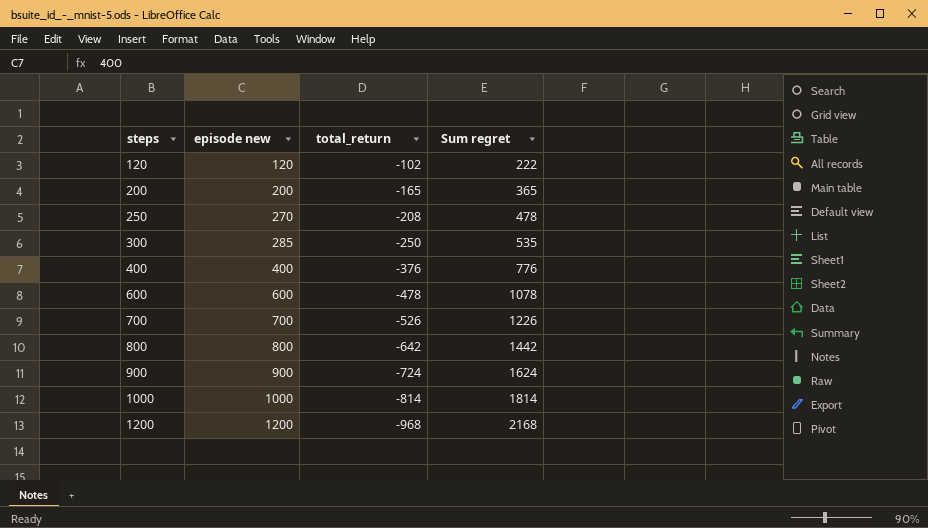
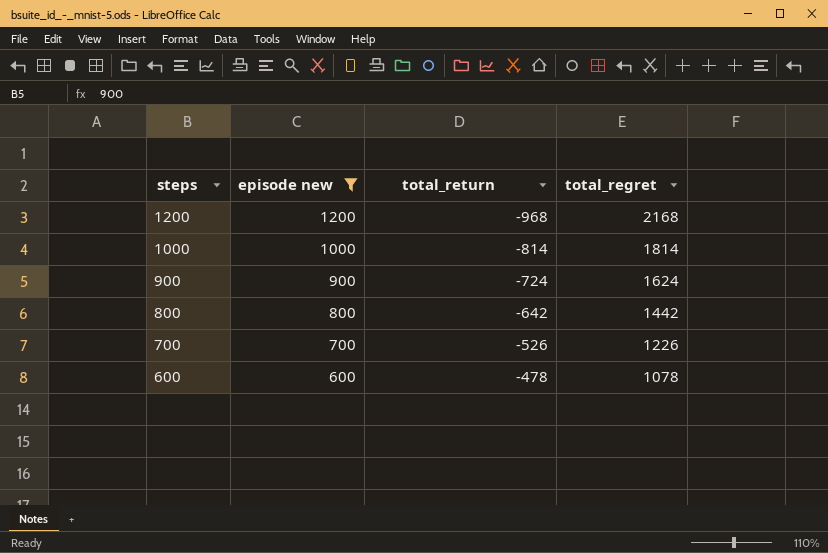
filter: none -> episode new >= 600
row order: steps ascending -> steps descending
column name: Sum regret -> total_regret

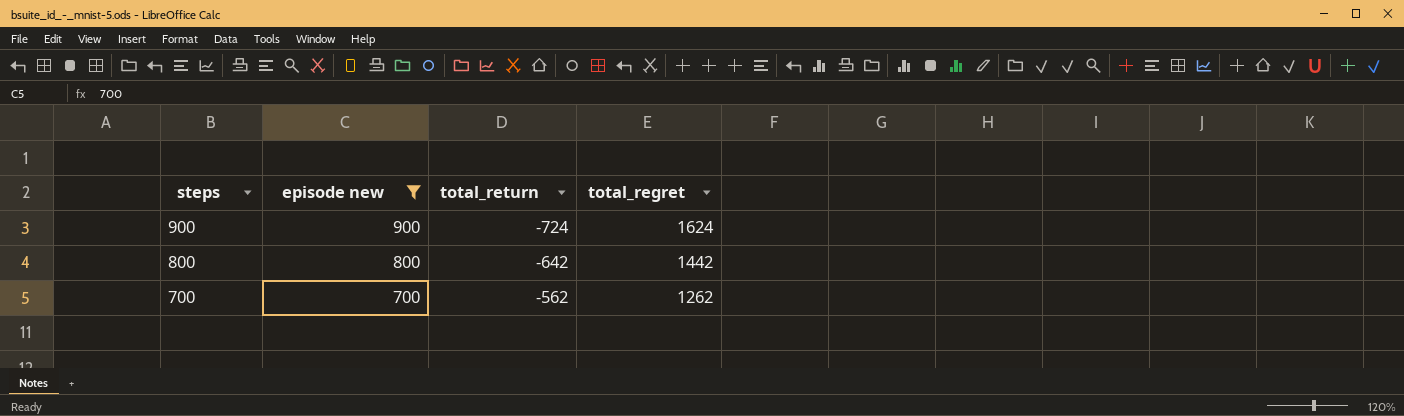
row 1200: 1200 | -968 | 2168 -> none
row 1000: 1000 | -814 | 1814 -> none
row 600: 600 | -478 | 1078 -> none
700 | total_return: -526 -> -562
700 | total_regret: 1226 -> 1262

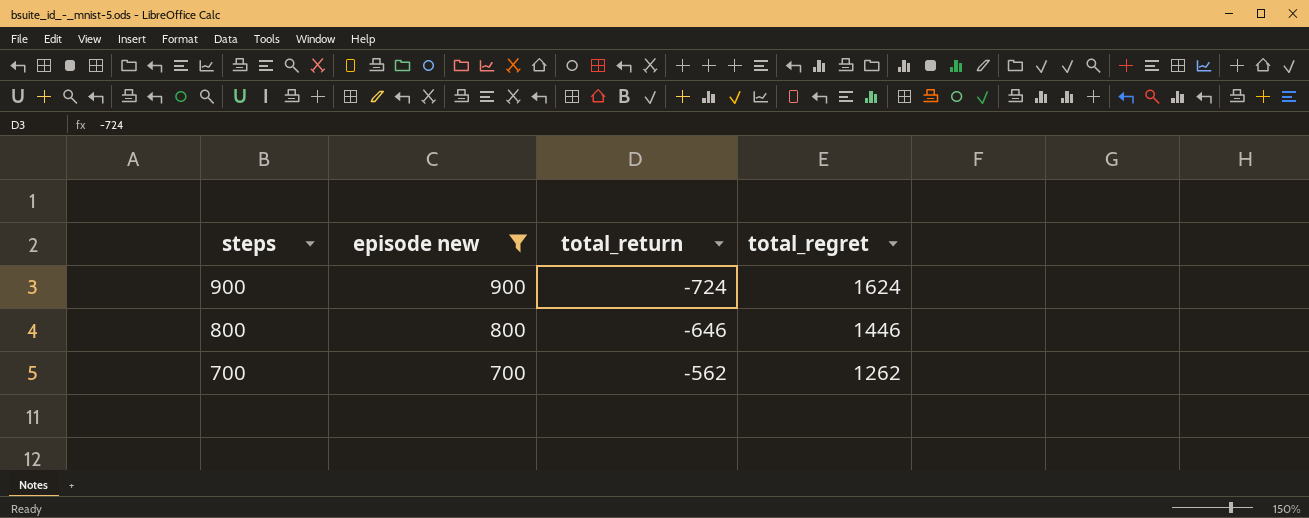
800 | total_return: -642 -> -646
800 | total_regret: 1442 -> 1446

